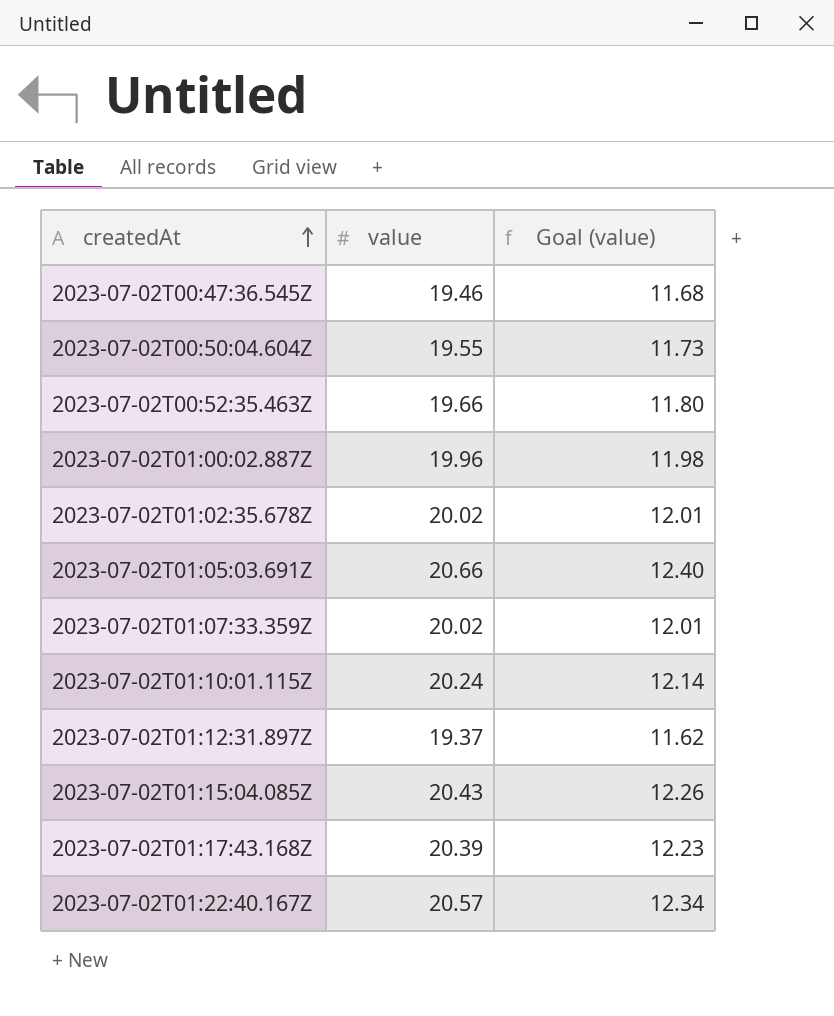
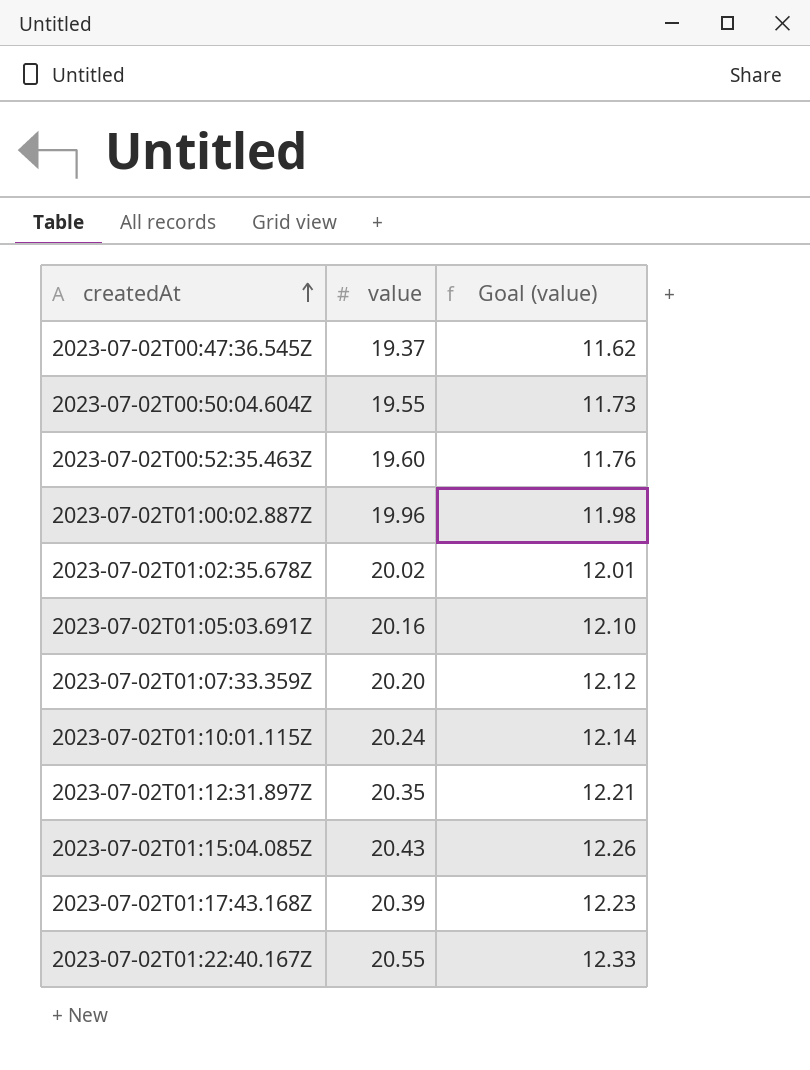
2023-07-02T00:47:36.545Z | value: 19.46 -> 19.37
2023-07-02T00:47:36.545Z | Goal (value): 11.68 -> 11.62
2023-07-02T00:52:35.463Z | value: 19.66 -> 19.60
2023-07-02T00:52:35.463Z | Goal (value): 11.80 -> 11.76
2023-07-02T01:05:03.691Z | value: 20.66 -> 20.16
2023-07-02T01:05:03.691Z | Goal (value): 12.40 -> 12.10
2023-07-02T01:07:33.359Z | value: 20.02 -> 20.20
2023-07-02T01:07:33.359Z | Goal (value): 12.01 -> 12.12
2023-07-02T01:12:31.897Z | value: 19.37 -> 20.35
2023-07-02T01:12:31.897Z | Goal (value): 11.62 -> 12.21
2023-07-02T01:22:40.167Z | value: 20.57 -> 20.55
2023-07-02T01:22:40.167Z | Goal (value): 12.34 -> 12.33

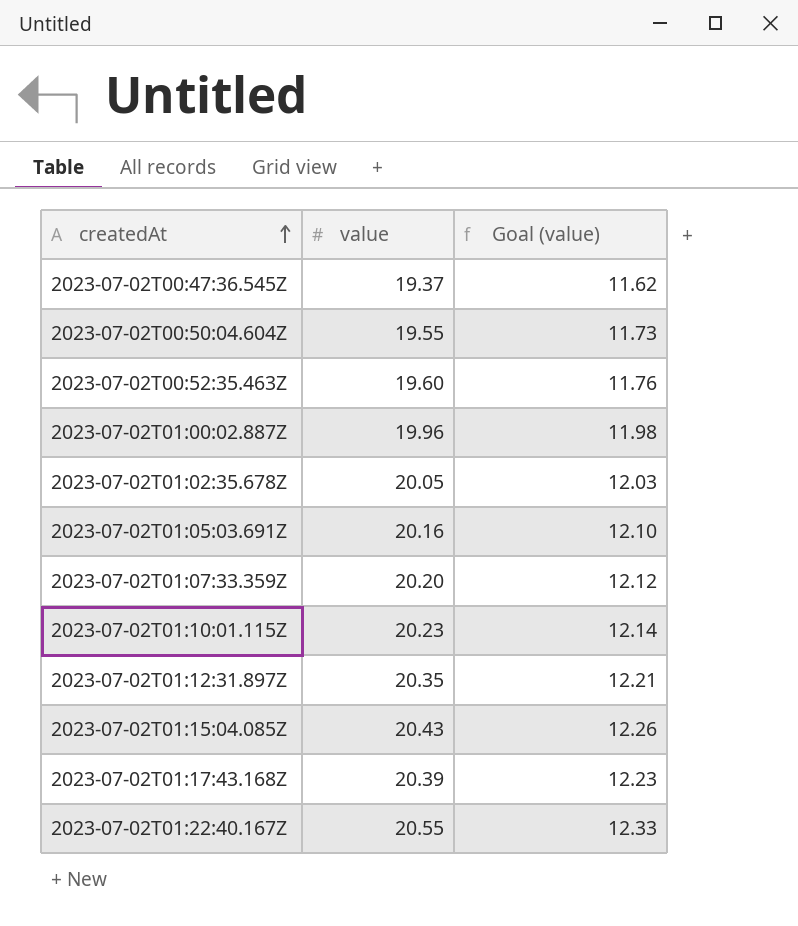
2023-07-02T01:02:35.678Z | value: 20.02 -> 20.05
2023-07-02T01:02:35.678Z | Goal (value): 12.01 -> 12.03
2023-07-02T01:10:01.115Z | value: 20.24 -> 20.23

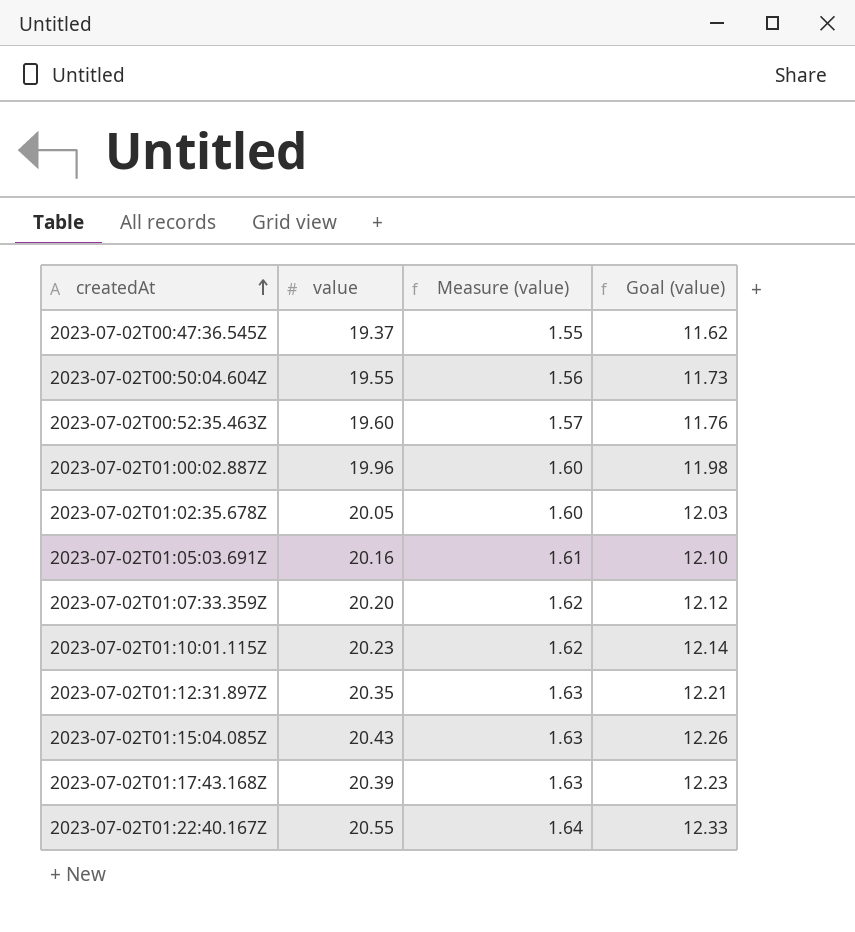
column Measure (value) | formula: none -> [value] * 0.08

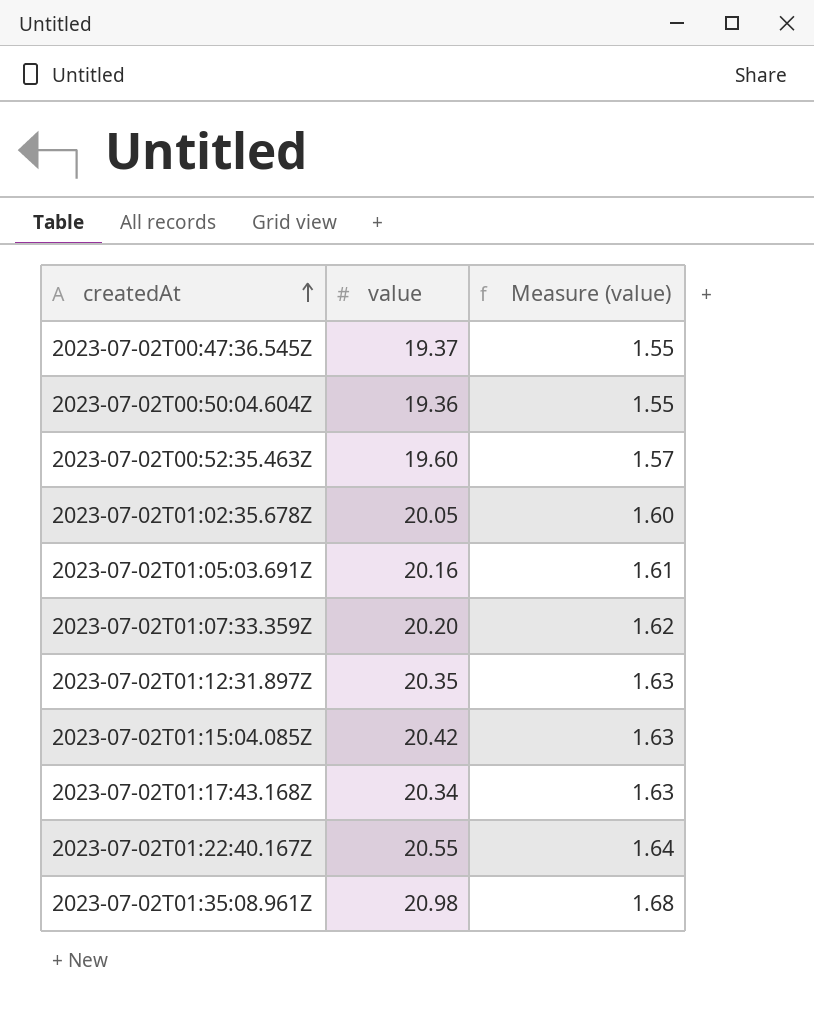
column Goal (value) | formula: [value] * 0.6 -> none
row 2023-07-02T01:00:02.887Z: 19.96 | 1.60 | 11.98 -> none
row 2023-07-02T01:10:01.115Z: 20.23 | 1.62 | 12.14 -> none
2023-07-02T00:50:04.604Z | value: 19.55 -> 19.36
2023-07-02T00:50:04.604Z | Measure (value): 1.56 -> 1.55
2023-07-02T01:15:04.085Z | value: 20.43 -> 20.42
2023-07-02T01:17:43.168Z | value: 20.39 -> 20.34
row 2023-07-02T01:35:08.961Z: none -> 20.98 | 1.68

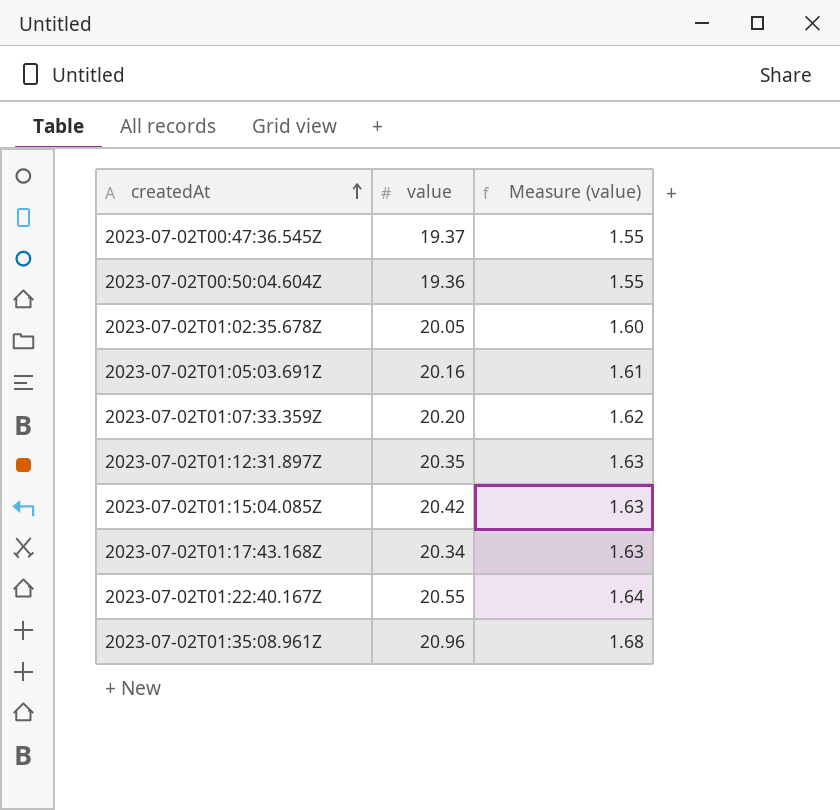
row 2023-07-02T00:52:35.463Z: 19.60 | 1.57 -> none
2023-07-02T01:35:08.961Z | value: 20.98 -> 20.96

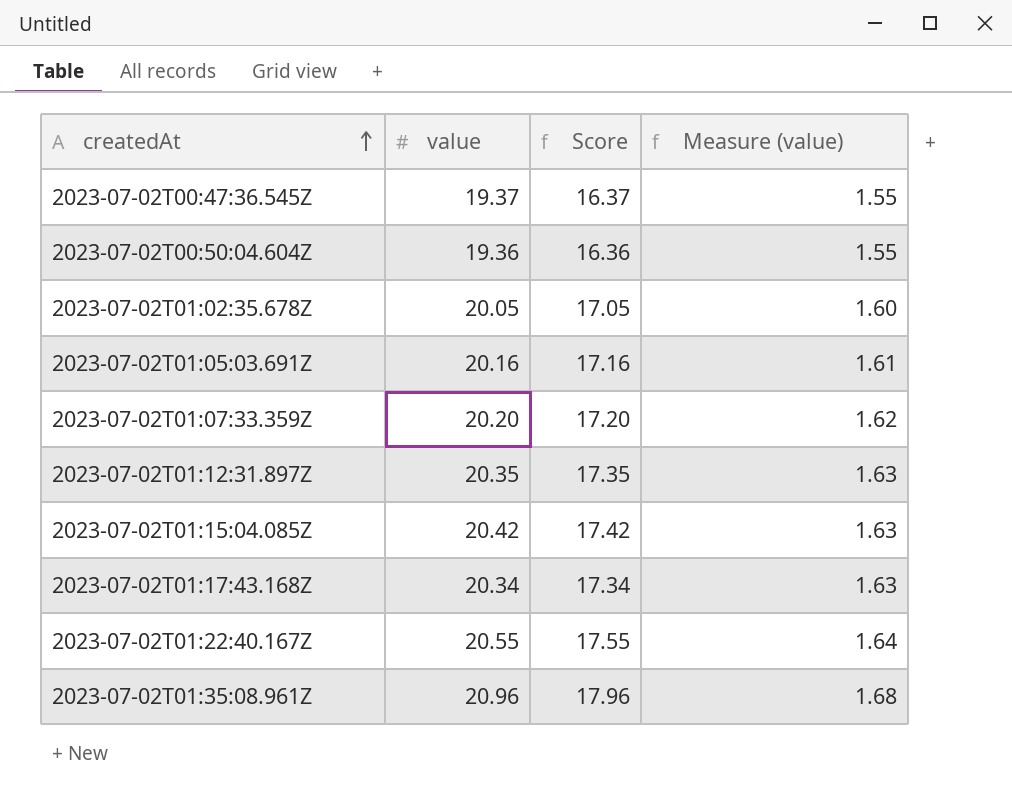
column Score | formula: none -> [value] - 3

